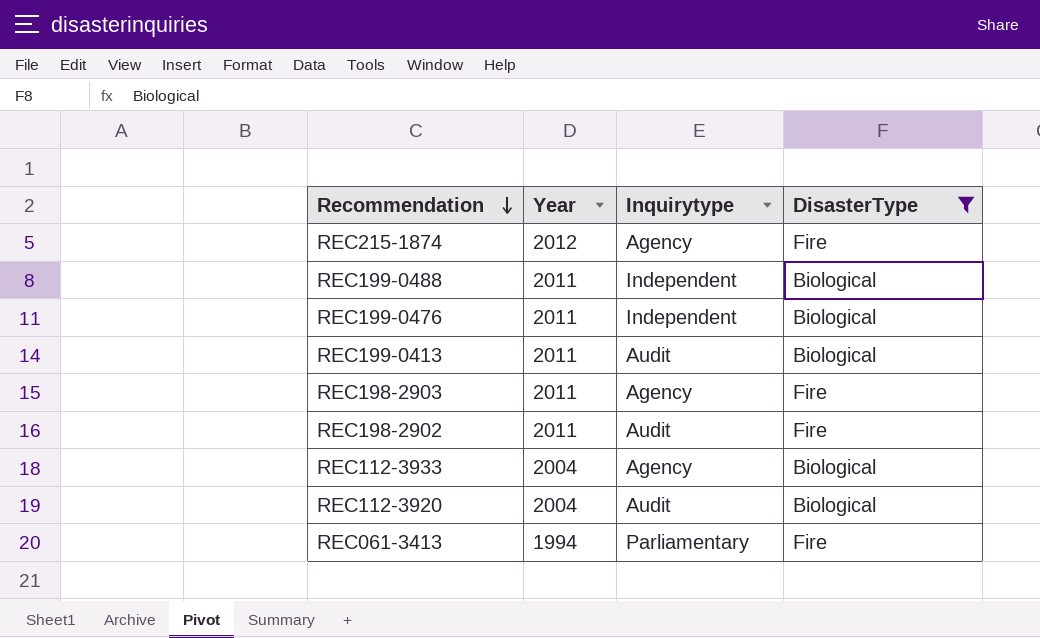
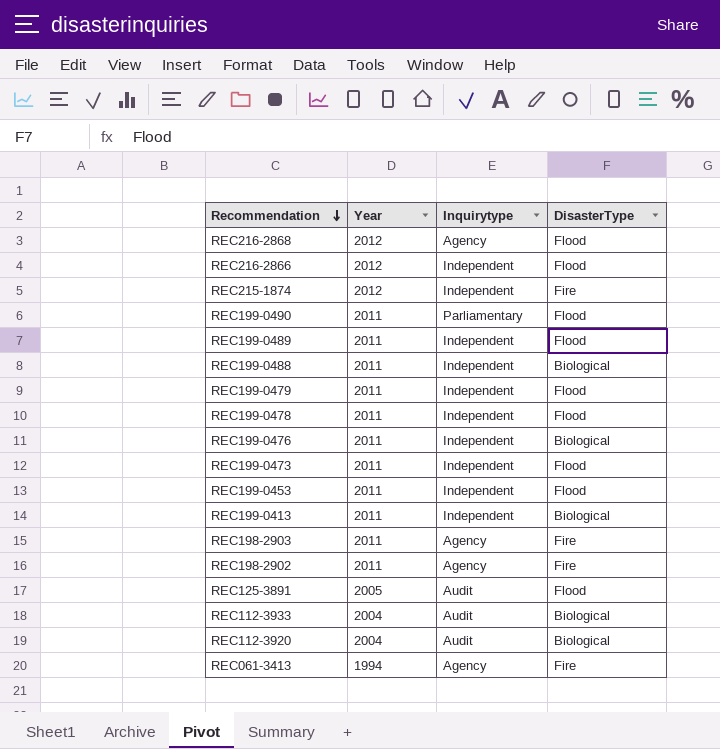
filter: DisasterType != Flood -> none
REC215-1874 | Inquirytype: Agency -> Independent
REC199-0413 | Inquirytype: Audit -> Independent
REC198-2902 | Inquirytype: Audit -> Agency
REC112-3933 | Inquirytype: Agency -> Audit
REC061-3413 | Inquirytype: Parliamentary -> Agency

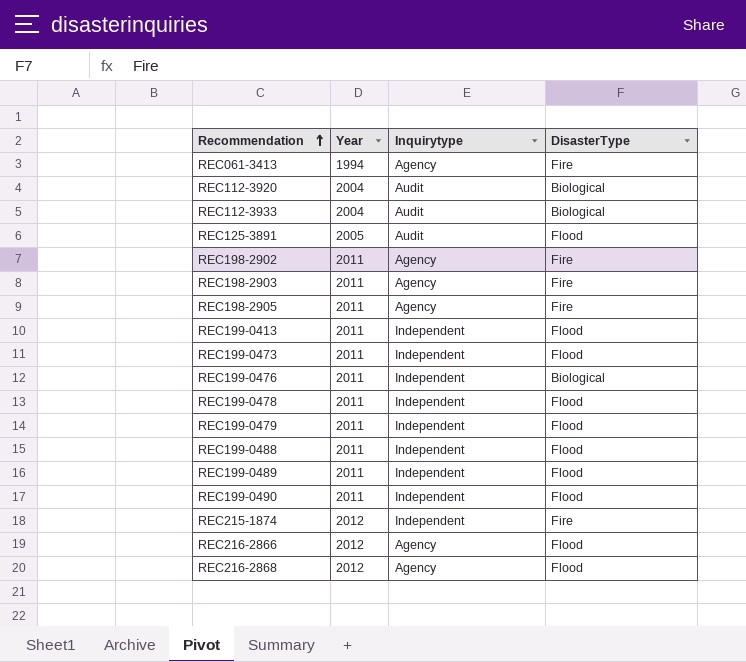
row order: Recommendation descending -> Recommendation ascending
row REC199-0453: 2011 | Independent | Flood -> none
row REC198-2905: none -> 2011 | Agency | Fire
REC199-0413 | DisasterType: Biological -> Flood
REC199-0488 | DisasterType: Biological -> Flood
REC199-0490 | Inquirytype: Parliamentary -> Independent
REC216-2866 | Inquirytype: Independent -> Agency

